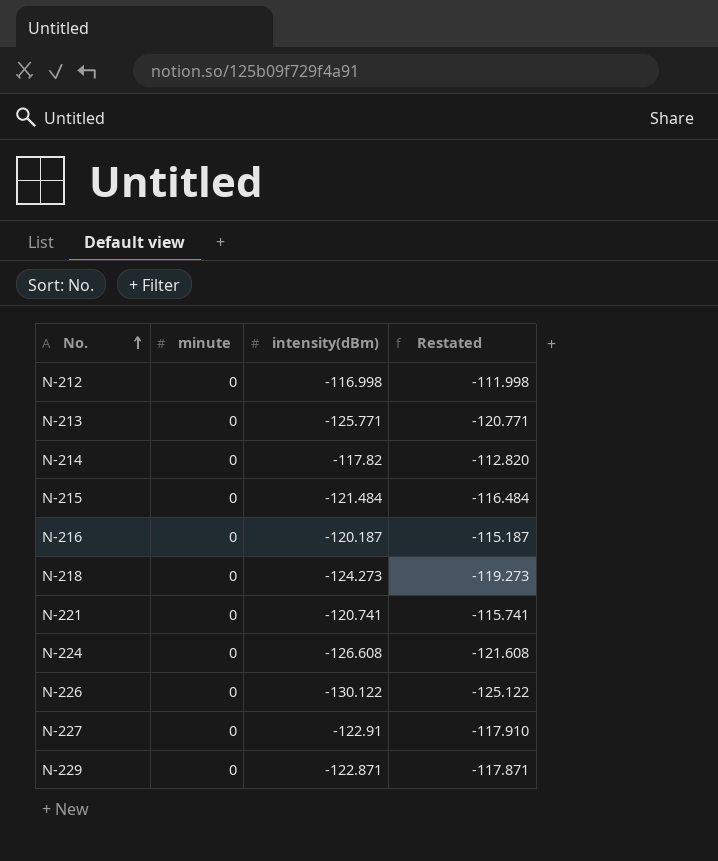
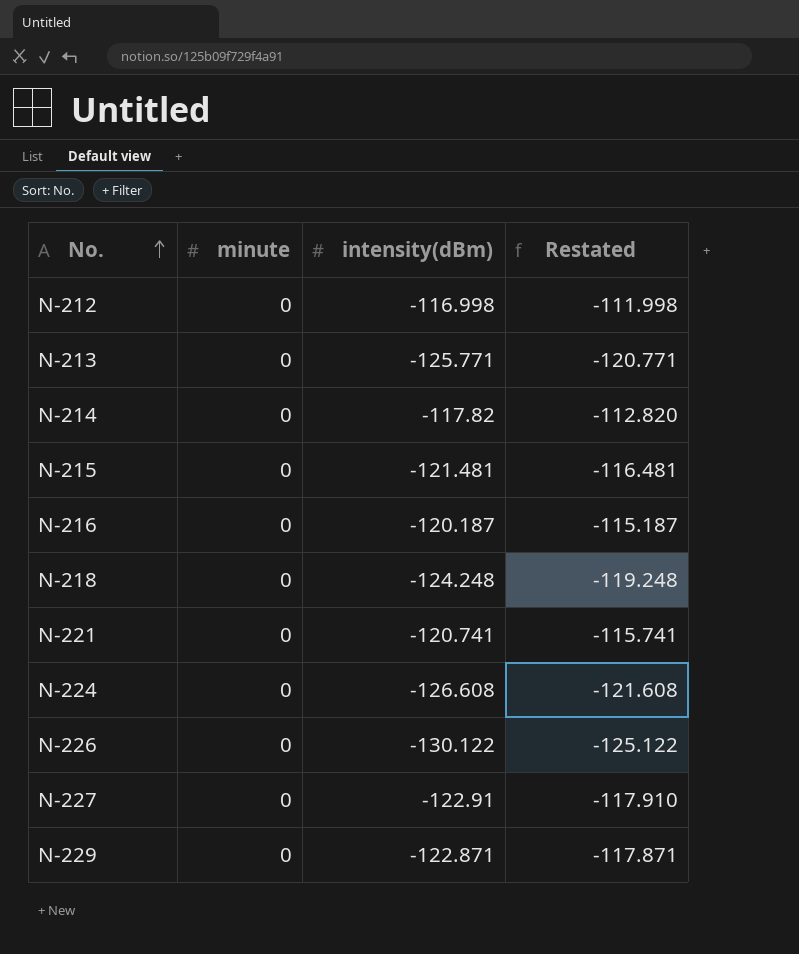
N-215 | intensity(dBm): -121.484 -> -121.481
N-215 | Restated: -116.484 -> -116.481
N-218 | intensity(dBm): -124.273 -> -124.248
N-218 | Restated: -119.273 -> -119.248

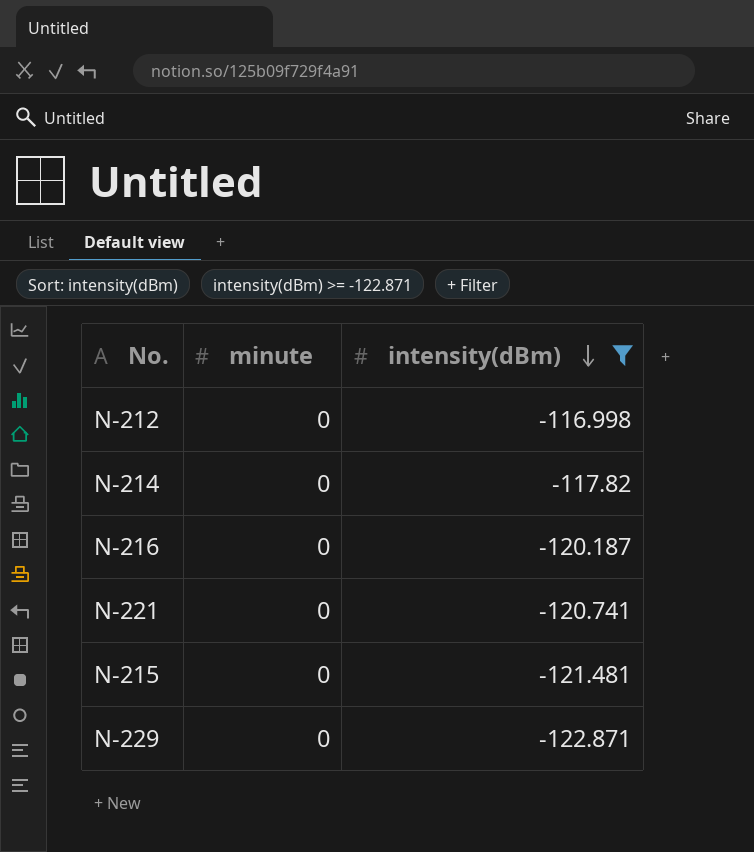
filter: none -> intensity(dBm) >= -122.871
row order: No. ascending -> intensity(dBm) descending
column Restated | formula: [intensity(dBm)] + 5 -> none

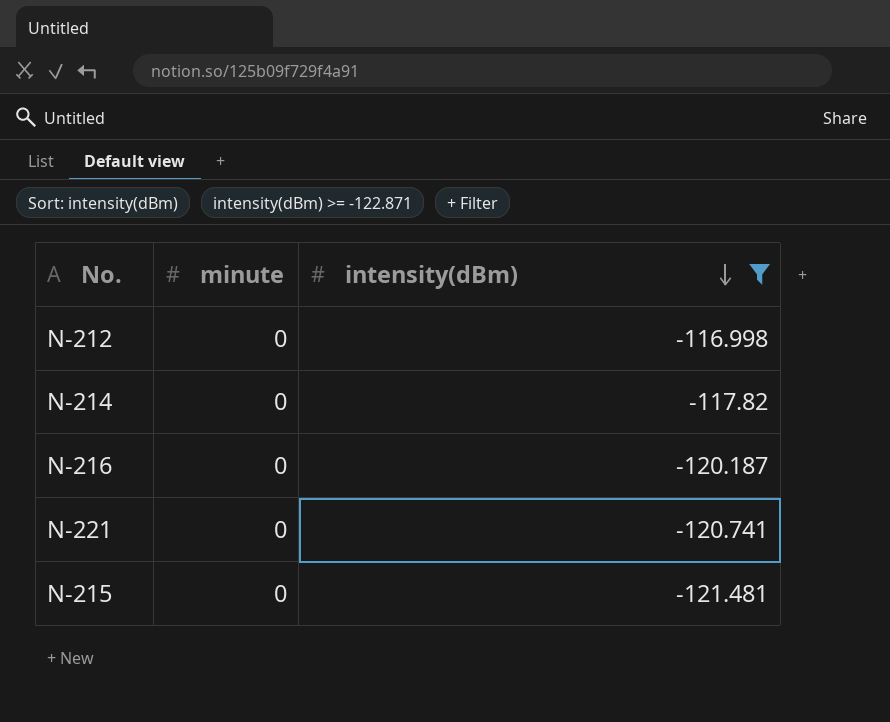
row N-229: 0 | -122.871 -> none

